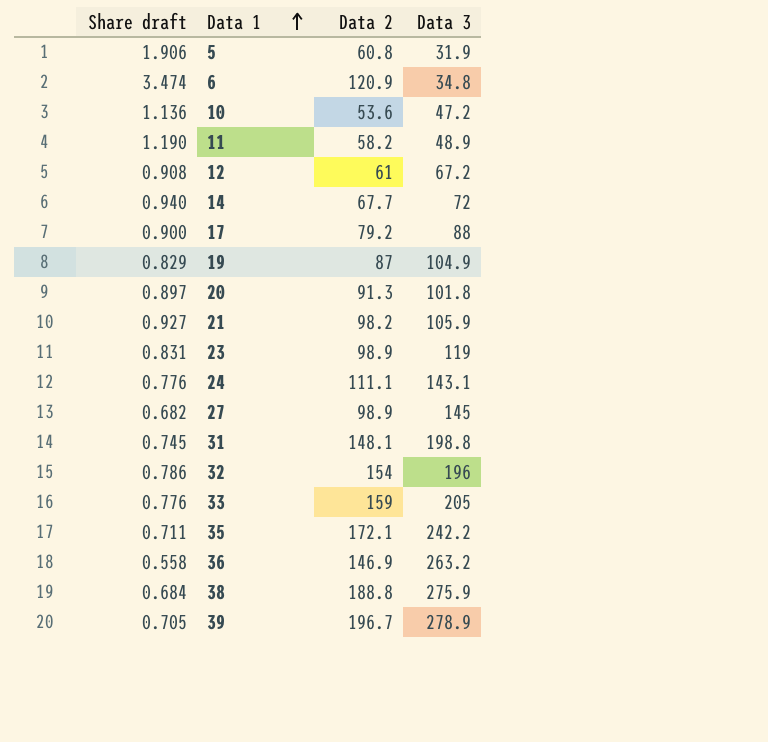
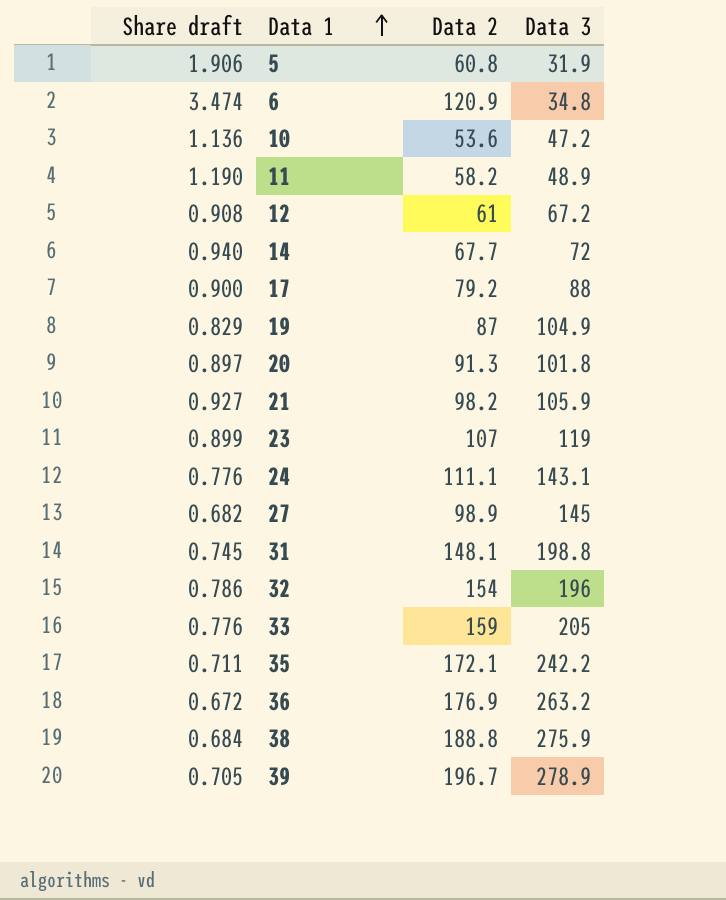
23 | Share draft: 0.831 -> 0.899
23 | Data 2: 98.9 -> 107
36 | Share draft: 0.558 -> 0.672
36 | Data 2: 146.9 -> 176.9

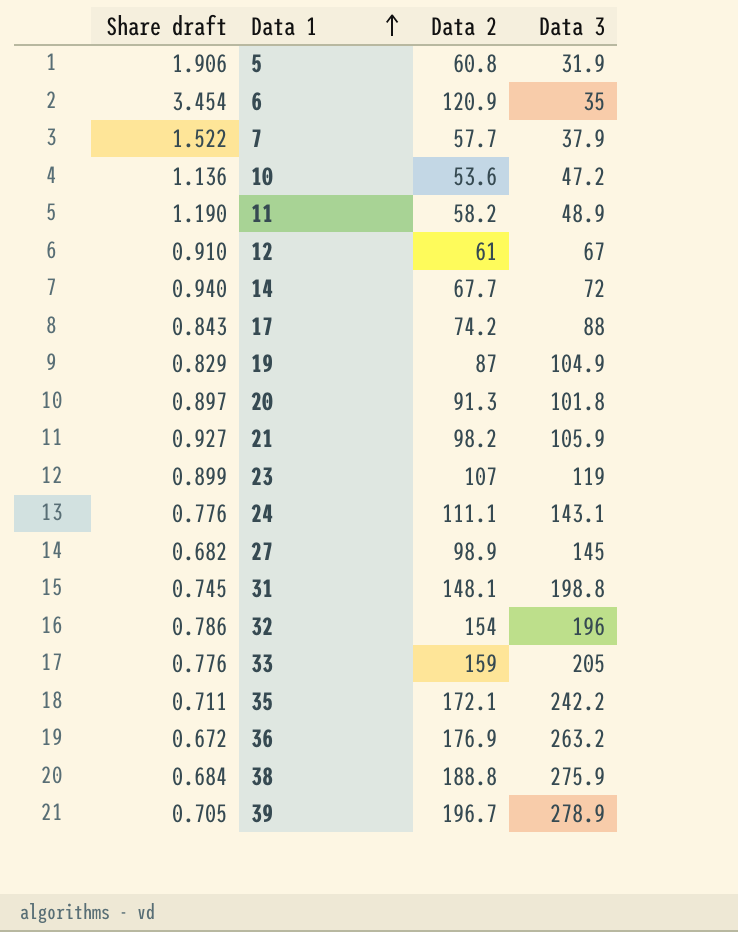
6 | Share draft: 3.474 -> 3.454
6 | Data 3: 34.8 -> 35
row 7: none -> 1.522 | 57.7 | 37.9
12 | Share draft: 0.908 -> 0.910
12 | Data 3: 67.2 -> 67
17 | Share draft: 0.900 -> 0.843
17 | Data 2: 79.2 -> 74.2

